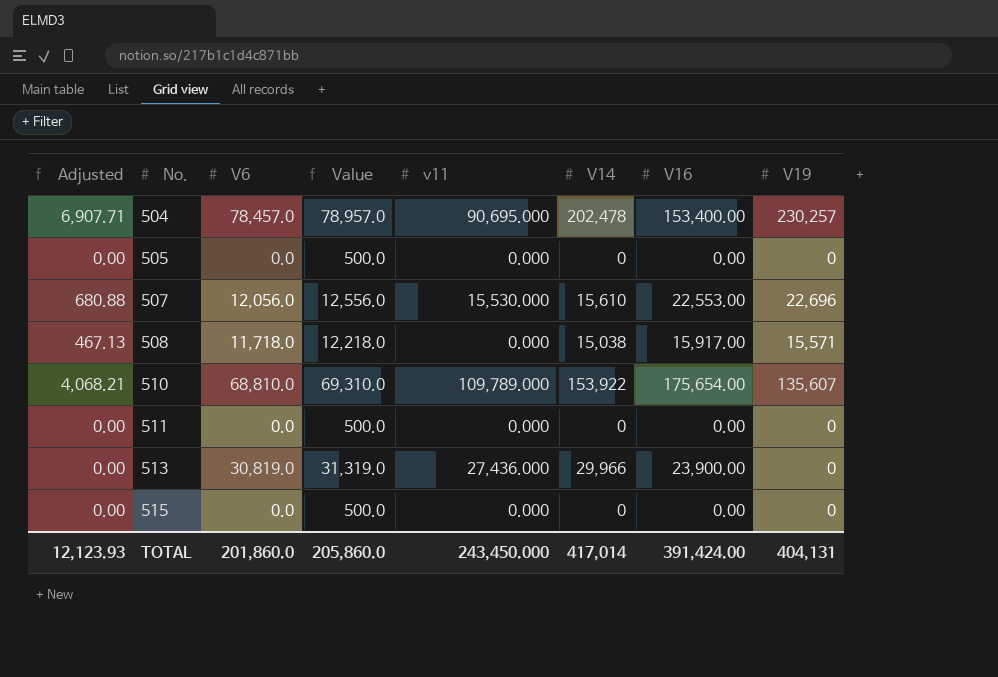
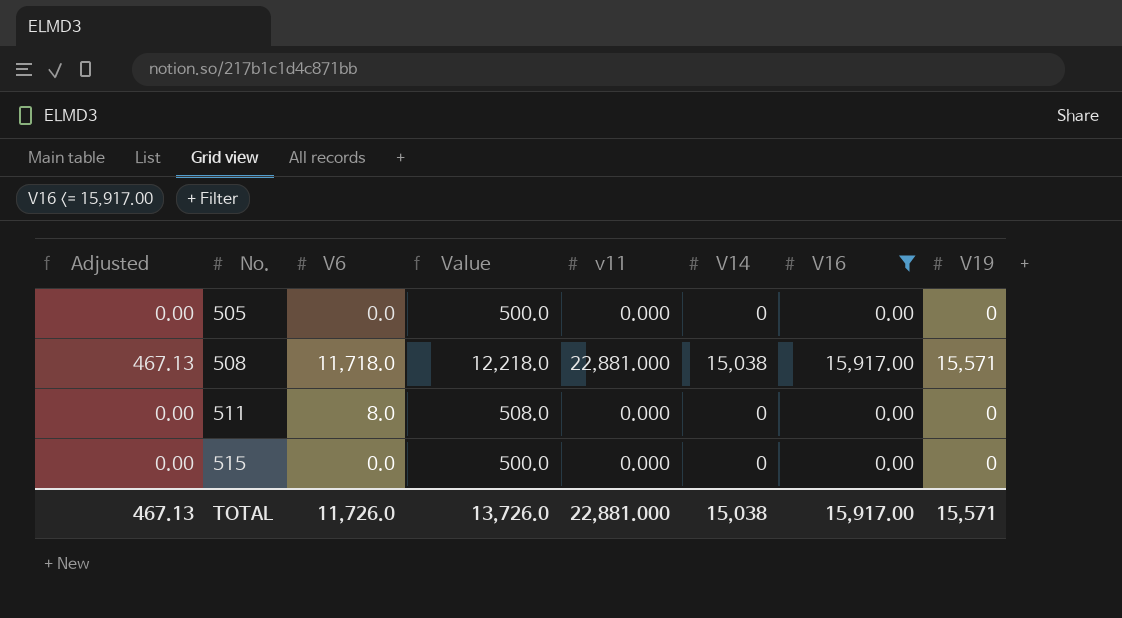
filter: none -> V16 <= 15,917.00
508 | v11: 0.000 -> 22,881.000
511 | V6: 0.0 -> 8.0
511 | Value: 500.0 -> 508.0
TOTAL | Adjusted: 12,123.93 -> 467.13
TOTAL | V6: 201,860.0 -> 11,726.0
TOTAL | Value: 205,860.0 -> 13,726.0
TOTAL | v11: 243,450.000 -> 22,881.000
TOTAL | V14: 417,014 -> 15,038
TOTAL | V16: 391,424.00 -> 15,917.00
TOTAL | V19: 404,131 -> 15,571

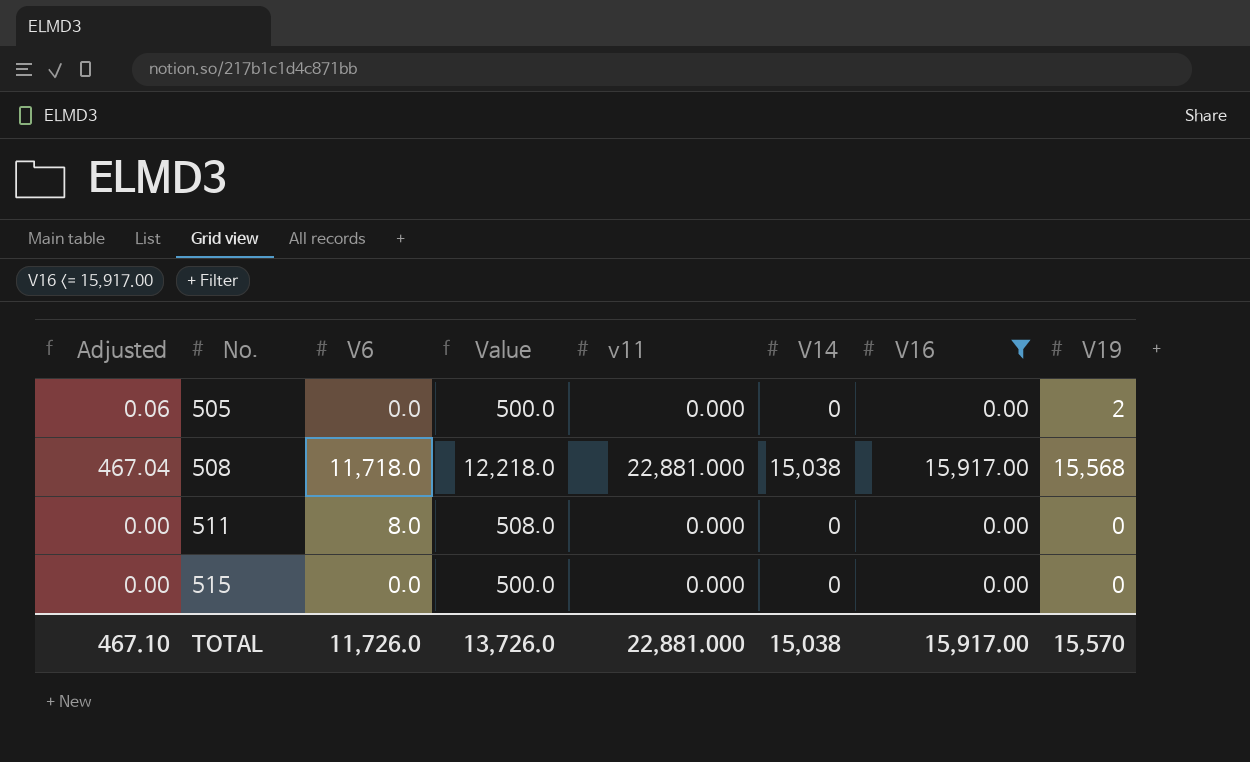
505 | Adjusted: 0.00 -> 0.06
505 | V19: 0 -> 2
508 | Adjusted: 467.13 -> 467.04
508 | V19: 15,571 -> 15,568
TOTAL | Adjusted: 467.13 -> 467.10
TOTAL | V19: 15,571 -> 15,570

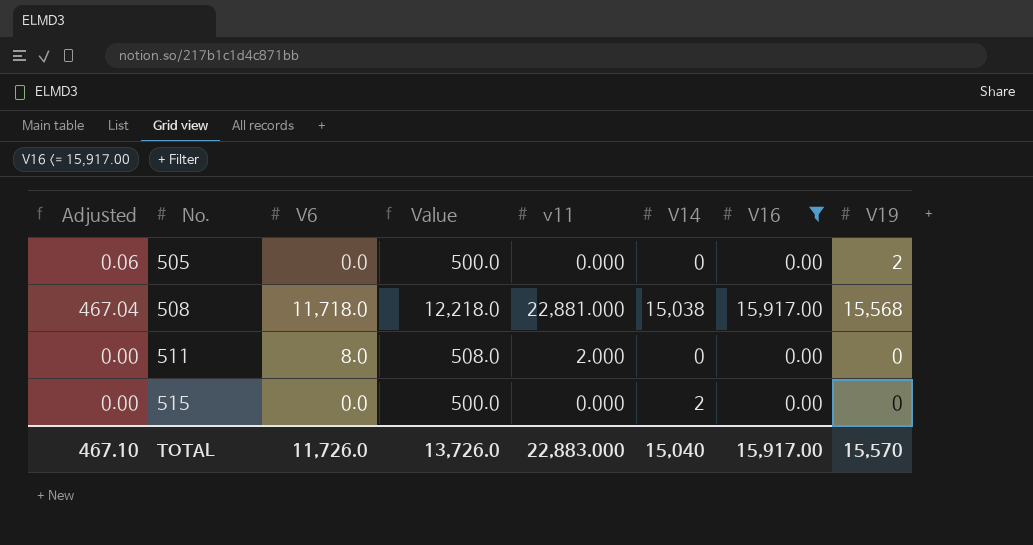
511 | v11: 0.000 -> 2.000
515 | V14: 0 -> 2
TOTAL | v11: 22,881.000 -> 22,883.000
TOTAL | V14: 15,038 -> 15,040

